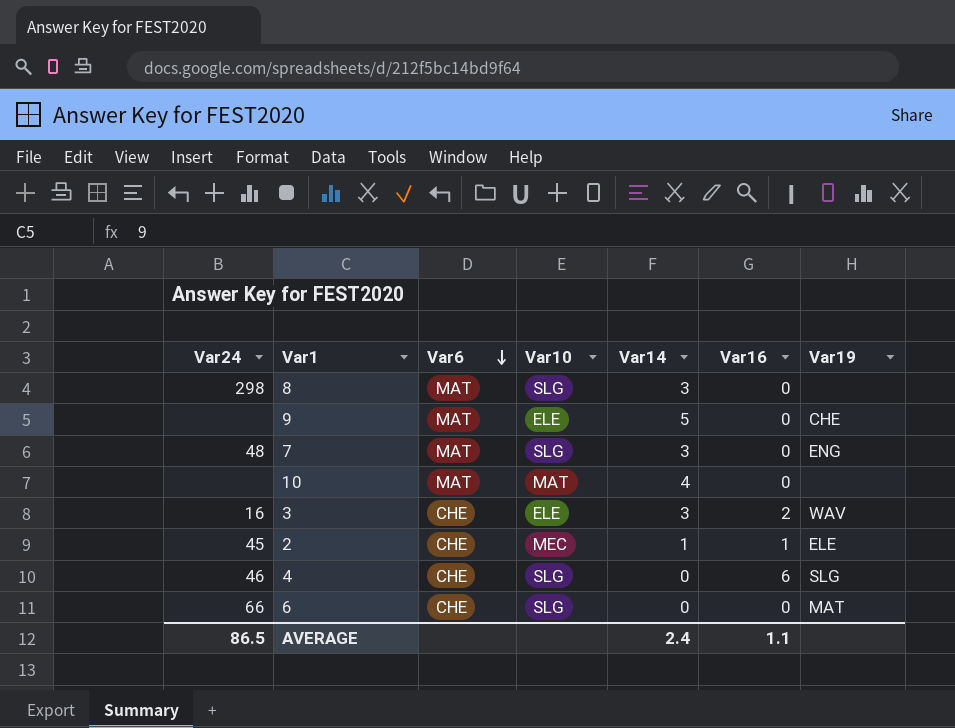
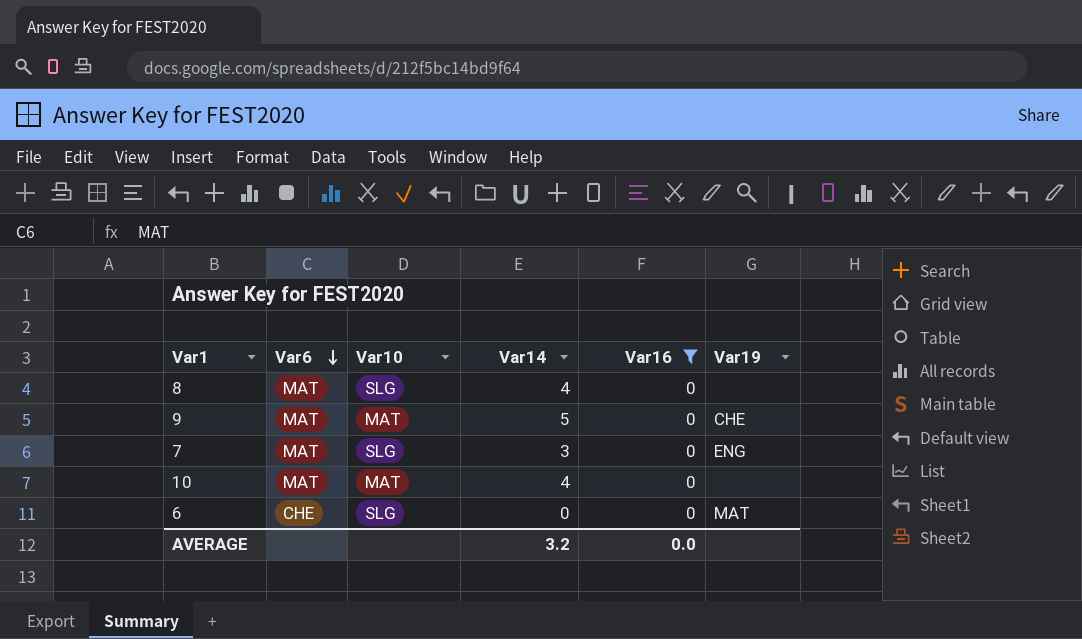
filter: none -> Var16 = 0
column Var24 | position: 1 -> none
8 | Var14: 3 -> 4
9 | Var10: ELE -> MAT
AVERAGE | Var14: 2.4 -> 3.2
AVERAGE | Var16: 1.1 -> 0.0

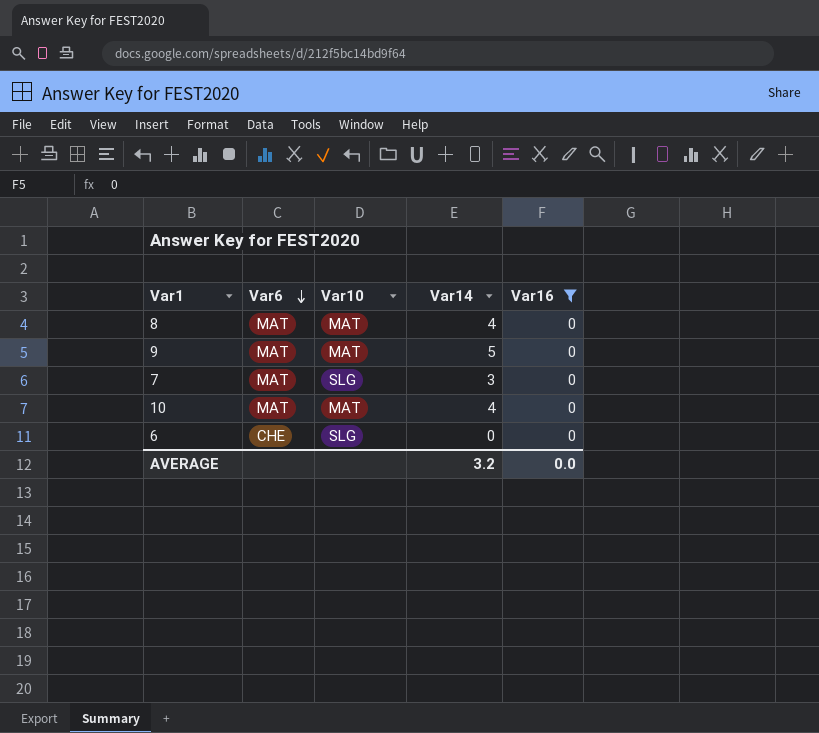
column Var19 | position: 6 -> none
8 | Var10: SLG -> MAT

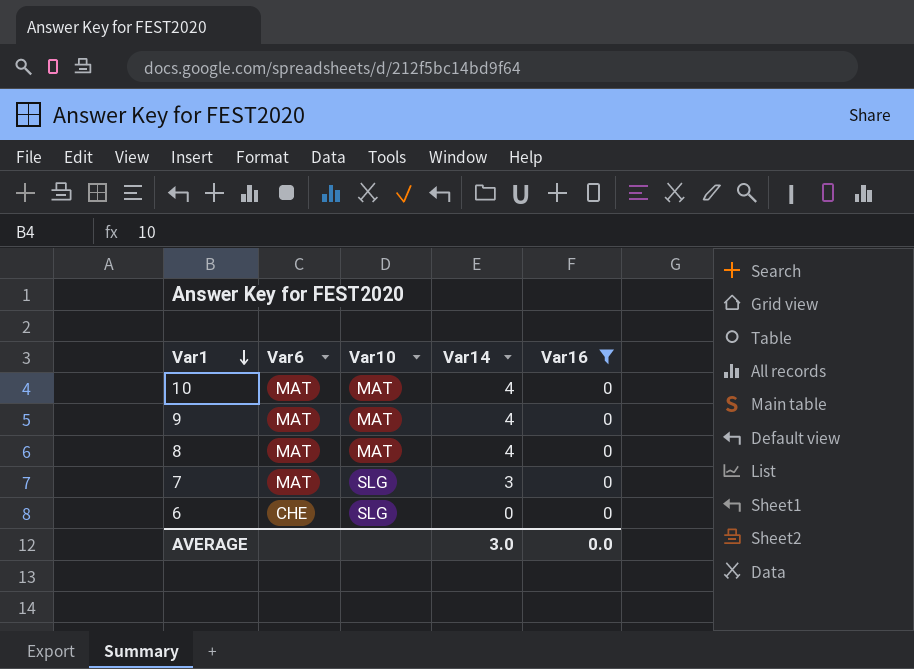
row order: Var6 descending -> Var1 descending
9 | Var14: 5 -> 4
AVERAGE | Var14: 3.2 -> 3.0

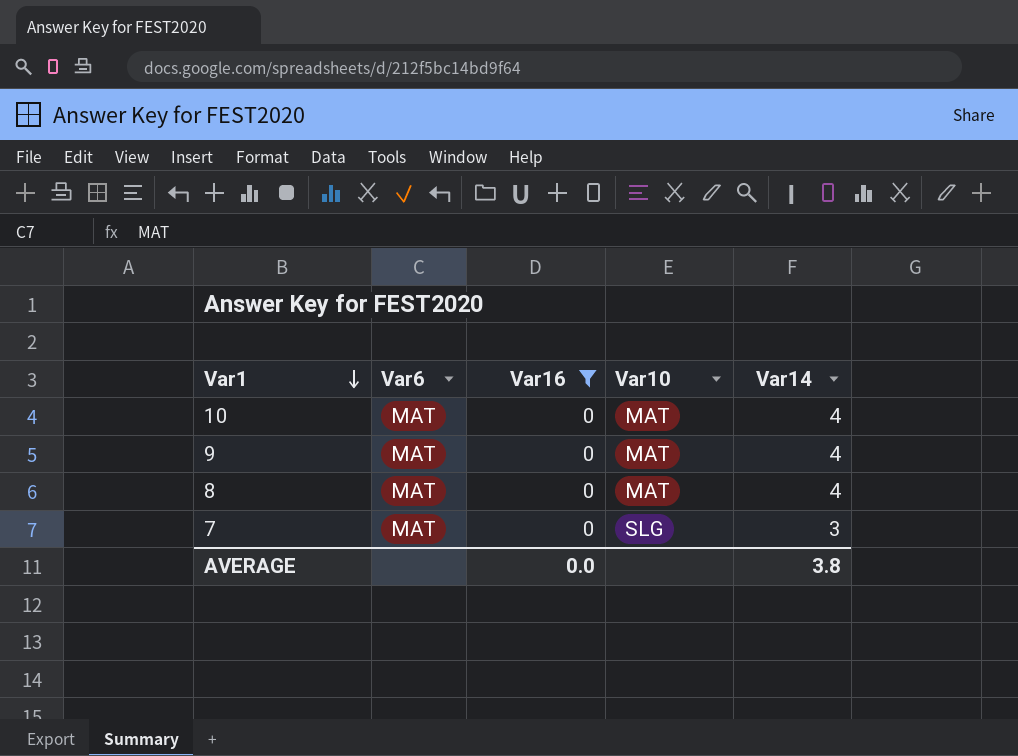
column Var16 | position: 5 -> 3
row 6: CHE | SLG | 0 | 0 -> none
AVERAGE | Var14: 3.0 -> 3.8

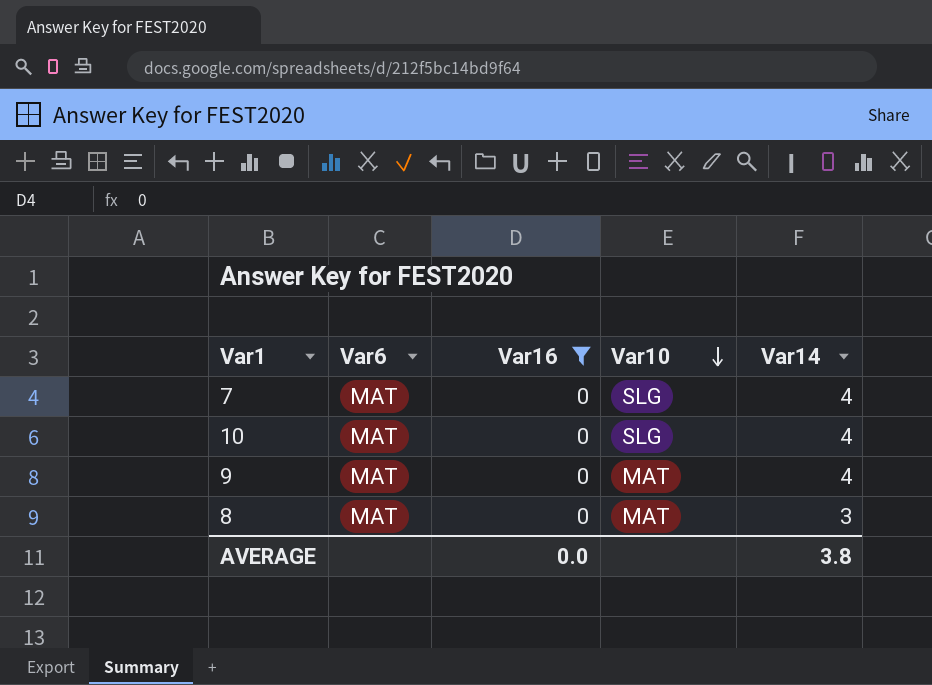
row order: Var1 descending -> Var10 descending
7 | Var14: 3 -> 4
10 | Var10: MAT -> SLG
8 | Var14: 4 -> 3

